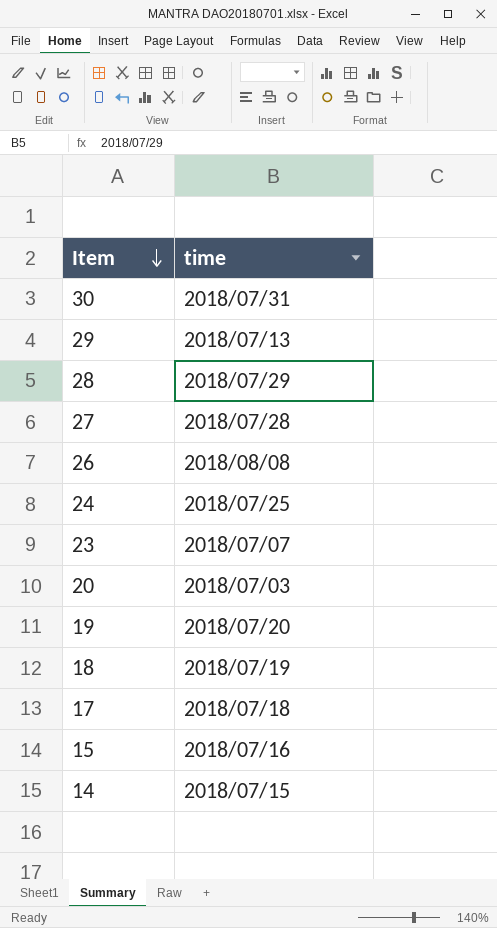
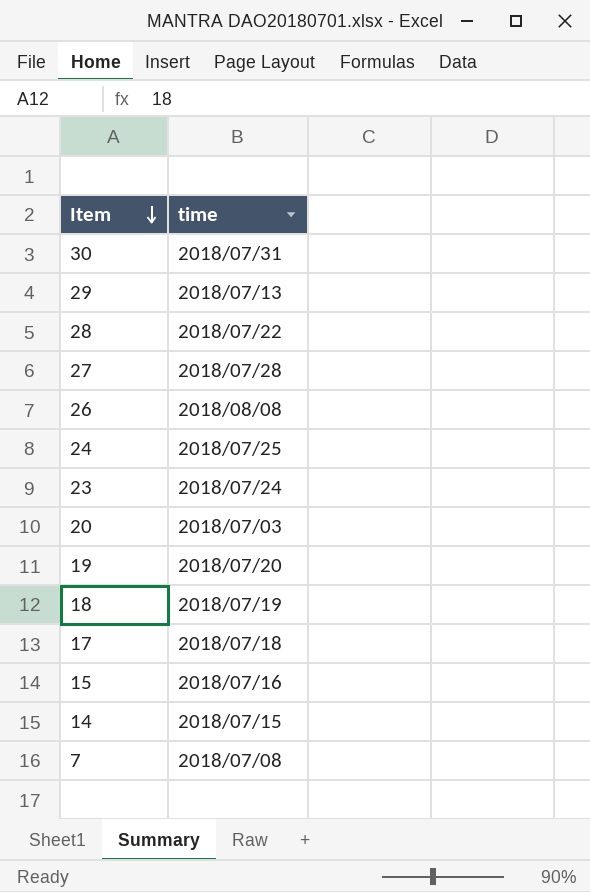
28 | time: 2018/07/29 -> 2018/07/22
23 | time: 2018/07/07 -> 2018/07/24
row 7: none -> 2018/07/08

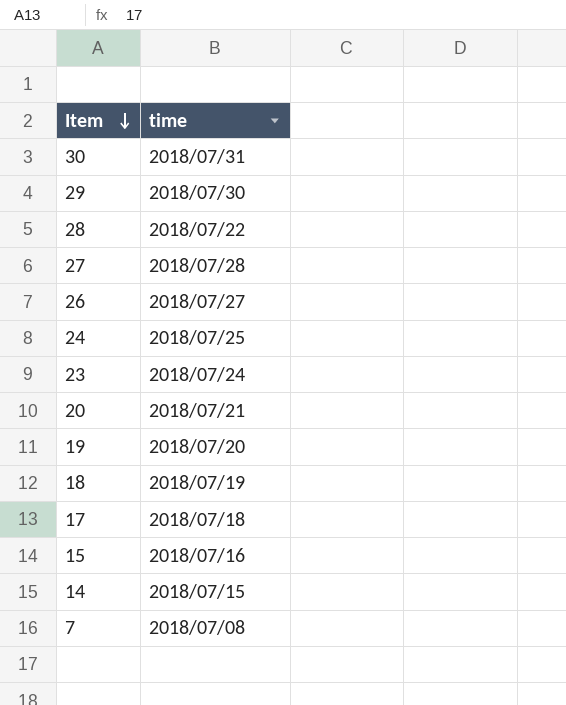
29 | time: 2018/07/13 -> 2018/07/30
26 | time: 2018/08/08 -> 2018/07/27
20 | time: 2018/07/03 -> 2018/07/21

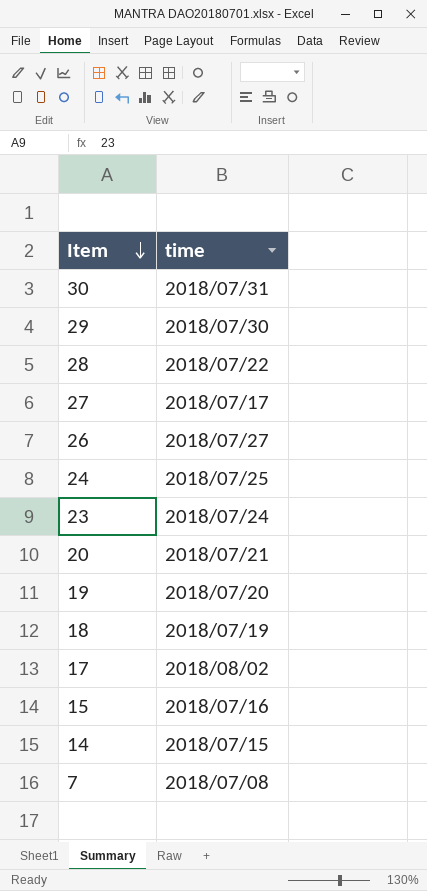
27 | time: 2018/07/28 -> 2018/07/17
17 | time: 2018/07/18 -> 2018/08/02

